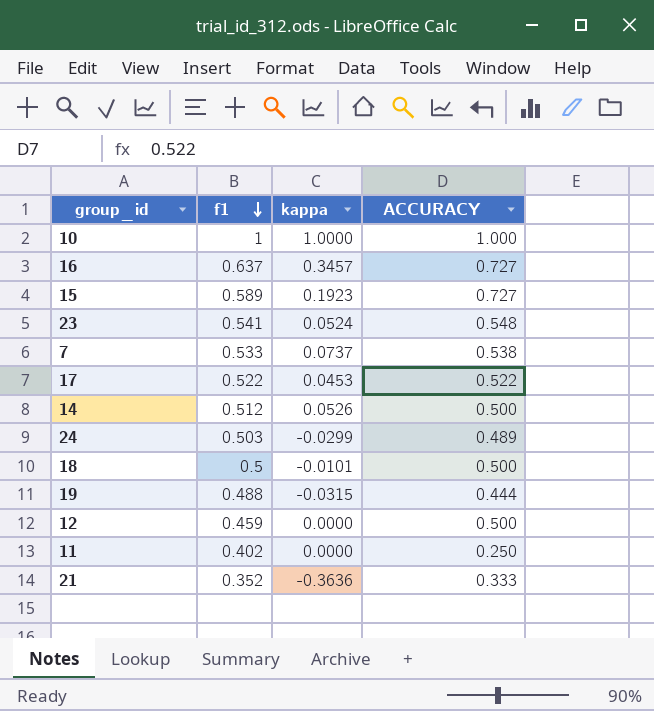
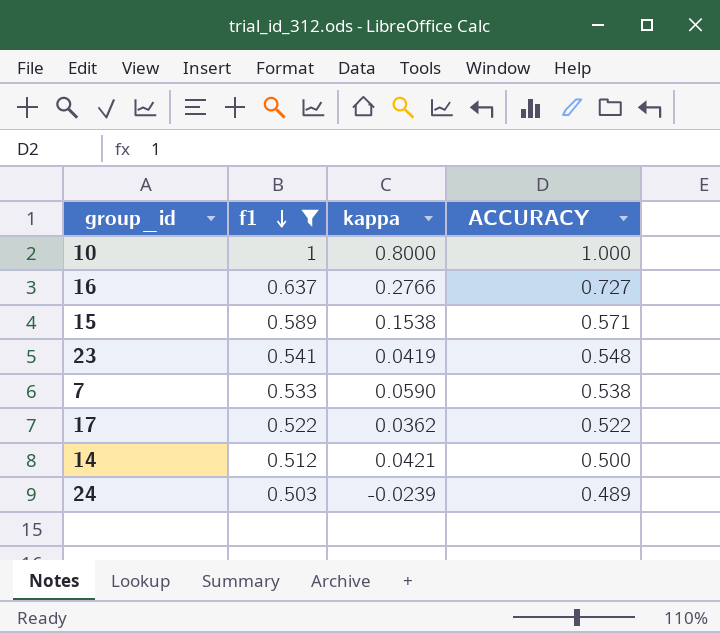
filter: none -> f1 >= 0.503
10 | kappa: 1.0000 -> 0.8000
16 | kappa: 0.3457 -> 0.2766
15 | kappa: 0.1923 -> 0.1538
15 | ACCURACY: 0.727 -> 0.571
23 | kappa: 0.0524 -> 0.0419
7 | kappa: 0.0737 -> 0.0590
17 | kappa: 0.0453 -> 0.0362
14 | kappa: 0.0526 -> 0.0421
24 | kappa: -0.0299 -> -0.0239

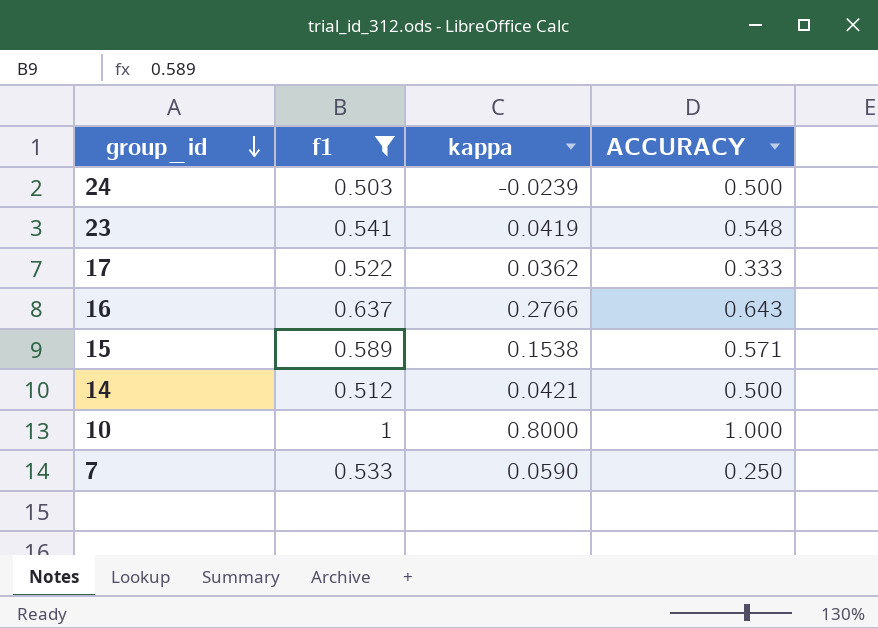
row order: f1 descending -> group_id descending
24 | ACCURACY: 0.489 -> 0.500
17 | ACCURACY: 0.522 -> 0.333
16 | ACCURACY: 0.727 -> 0.643
7 | ACCURACY: 0.538 -> 0.250

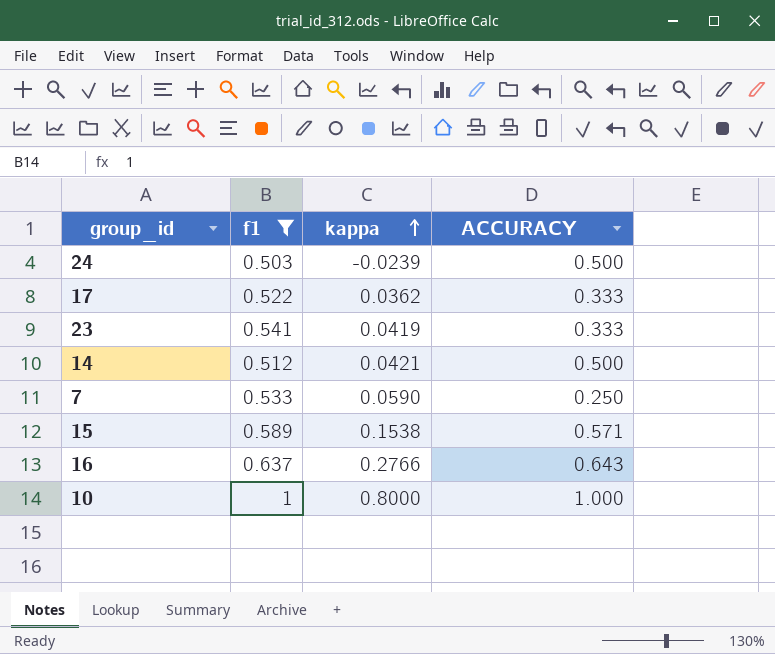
row order: group_id descending -> kappa ascending
23 | ACCURACY: 0.548 -> 0.333

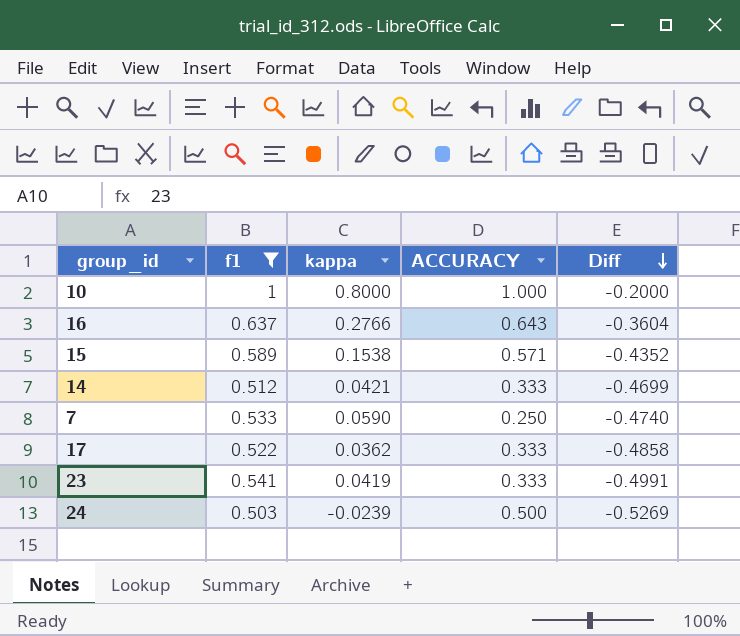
row order: kappa ascending -> Diff descending
column Diff | formula: none -> [kappa] - [f1]
14 | ACCURACY: 0.500 -> 0.333

